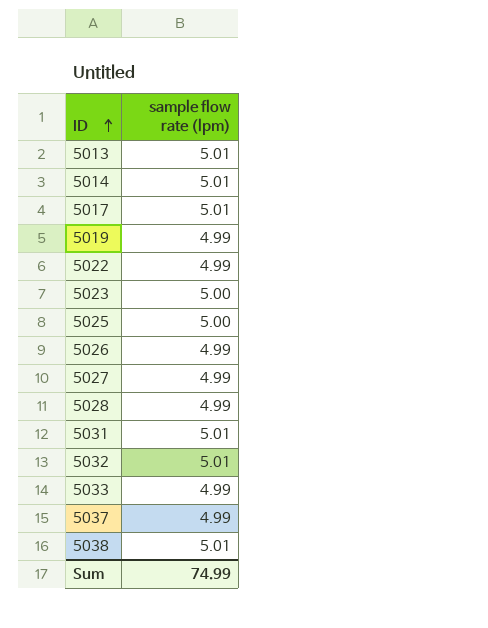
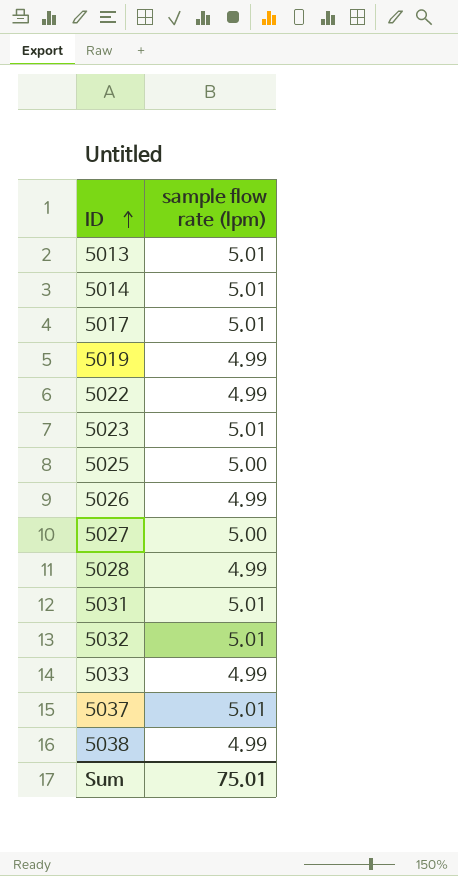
5023 | sample flow rate (lpm): 5.00 -> 5.01
5027 | sample flow rate (lpm): 4.99 -> 5.00
5037 | sample flow rate (lpm): 4.99 -> 5.01
5038 | sample flow rate (lpm): 5.01 -> 4.99
Sum | sample flow rate (lpm): 74.99 -> 75.01

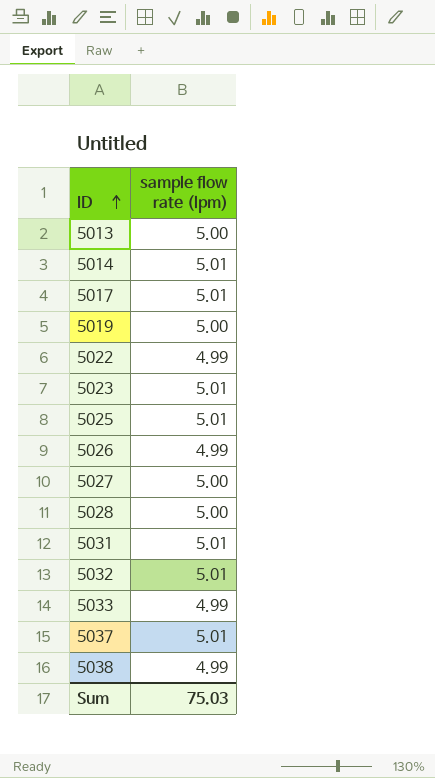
5013 | sample flow rate (lpm): 5.01 -> 5.00
5019 | sample flow rate (lpm): 4.99 -> 5.00
5025 | sample flow rate (lpm): 5.00 -> 5.01
5028 | sample flow rate (lpm): 4.99 -> 5.00
Sum | sample flow rate (lpm): 75.01 -> 75.03

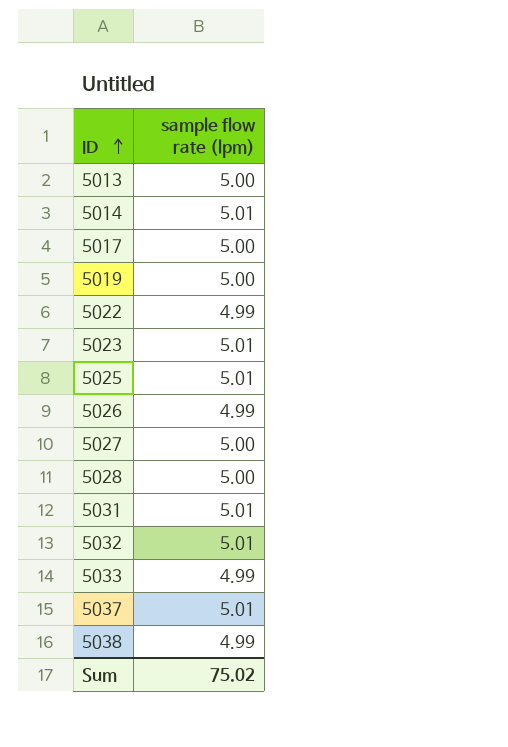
5017 | sample flow rate (lpm): 5.01 -> 5.00
Sum | sample flow rate (lpm): 75.03 -> 75.02

